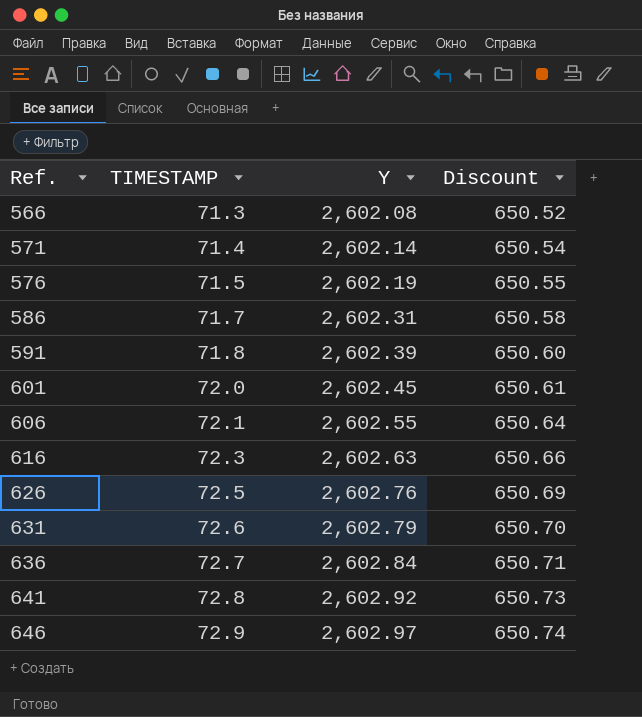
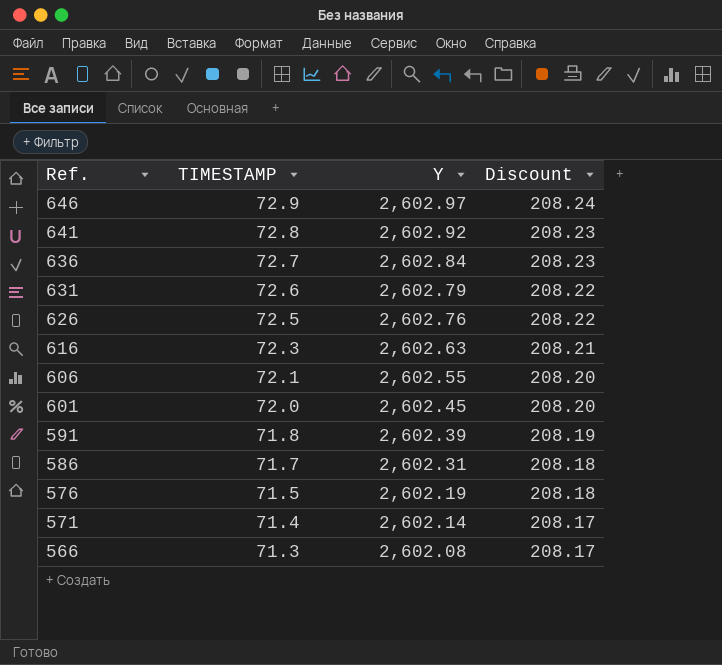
row order: Ref. ascending -> Ref. descending
column Discount | formula: [Y] * 0.25 -> [Y] * 0.08

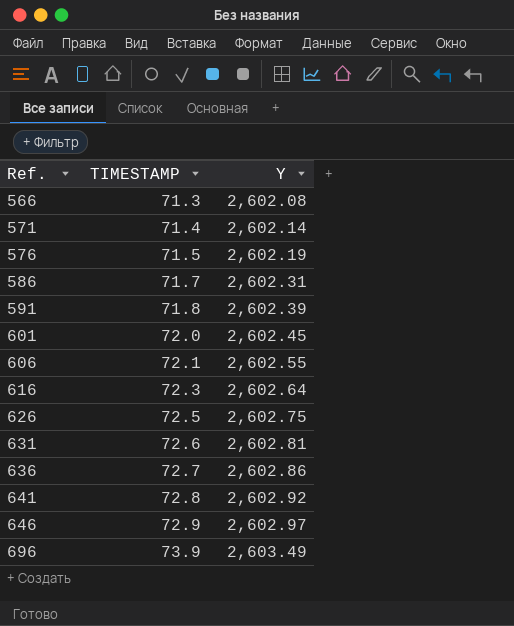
row order: Ref. descending -> Ref. ascending
column Discount | formula: [Y] * 0.08 -> none
616 | Y: 2,602.63 -> 2,602.64
626 | Y: 2,602.76 -> 2,602.75
631 | Y: 2,602.79 -> 2,602.81
636 | Y: 2,602.84 -> 2,602.86
row 696: none -> 73.9 | 2,603.49

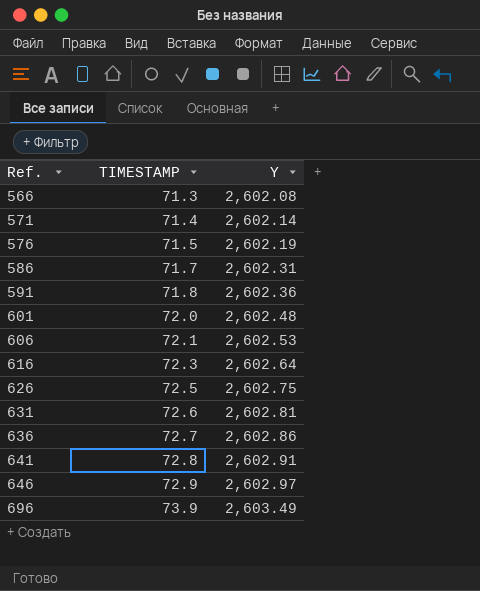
591 | Y: 2,602.39 -> 2,602.36
601 | Y: 2,602.45 -> 2,602.48
606 | Y: 2,602.55 -> 2,602.53
641 | Y: 2,602.92 -> 2,602.91

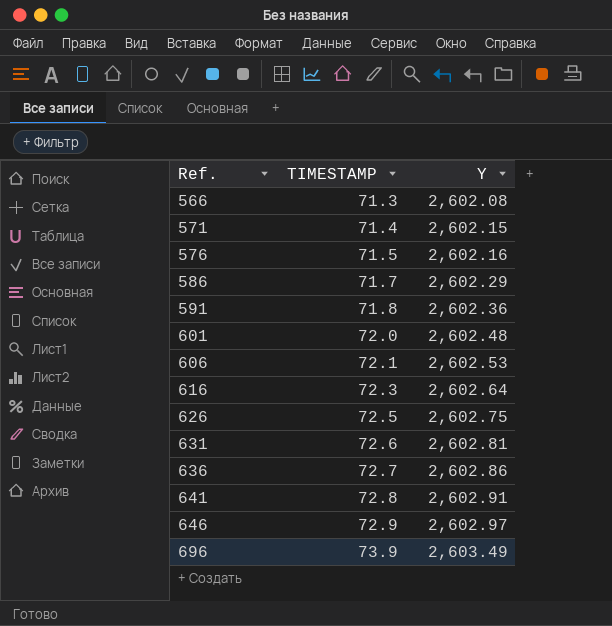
571 | Y: 2,602.14 -> 2,602.15
576 | Y: 2,602.19 -> 2,602.16
586 | Y: 2,602.31 -> 2,602.29

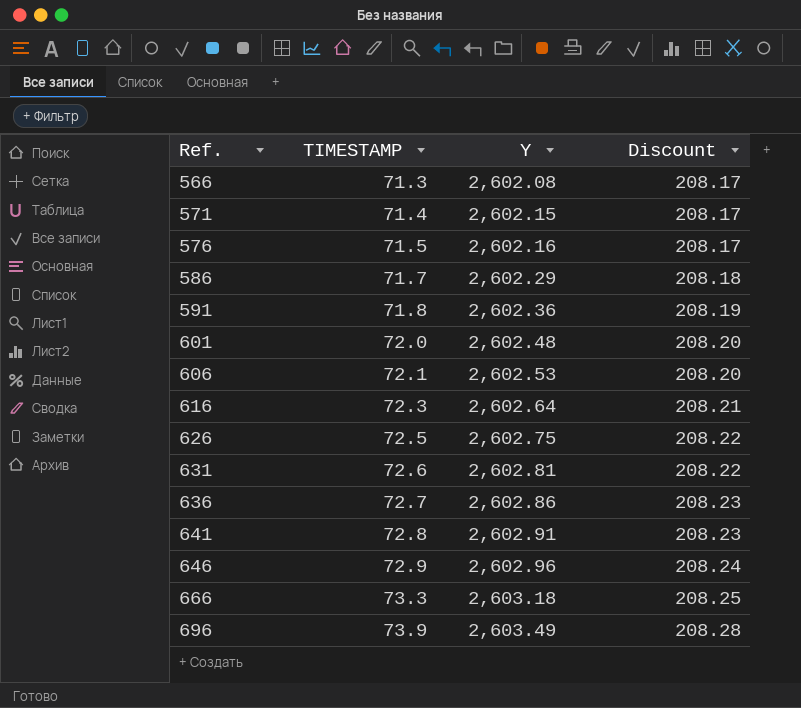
column Discount | formula: none -> [Y] * 0.08
646 | Y: 2,602.97 -> 2,602.96
row 666: none -> 73.3 | 2,603.18 | 208.25

